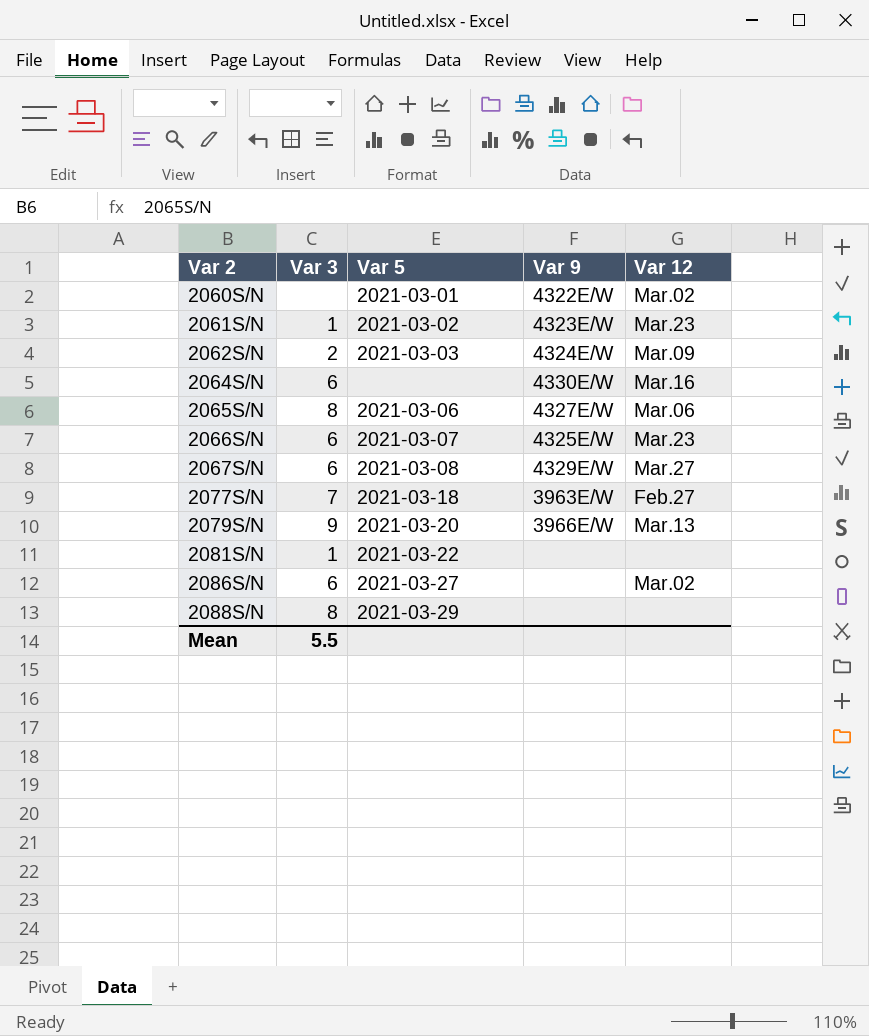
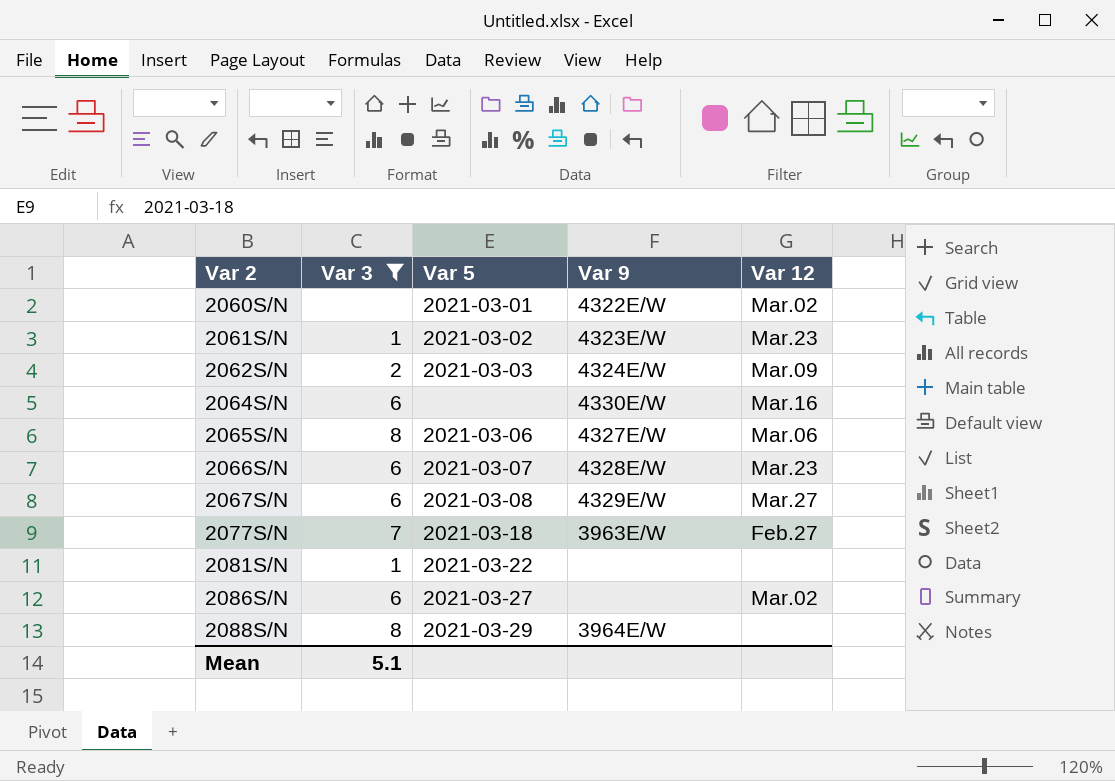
filter: none -> Var 3 != 9
2066S/N | Var 9: 4325E/W -> 4328E/W
2088S/N | Var 9: none -> 3964E/W
Mean | Var 3: 5.5 -> 5.1

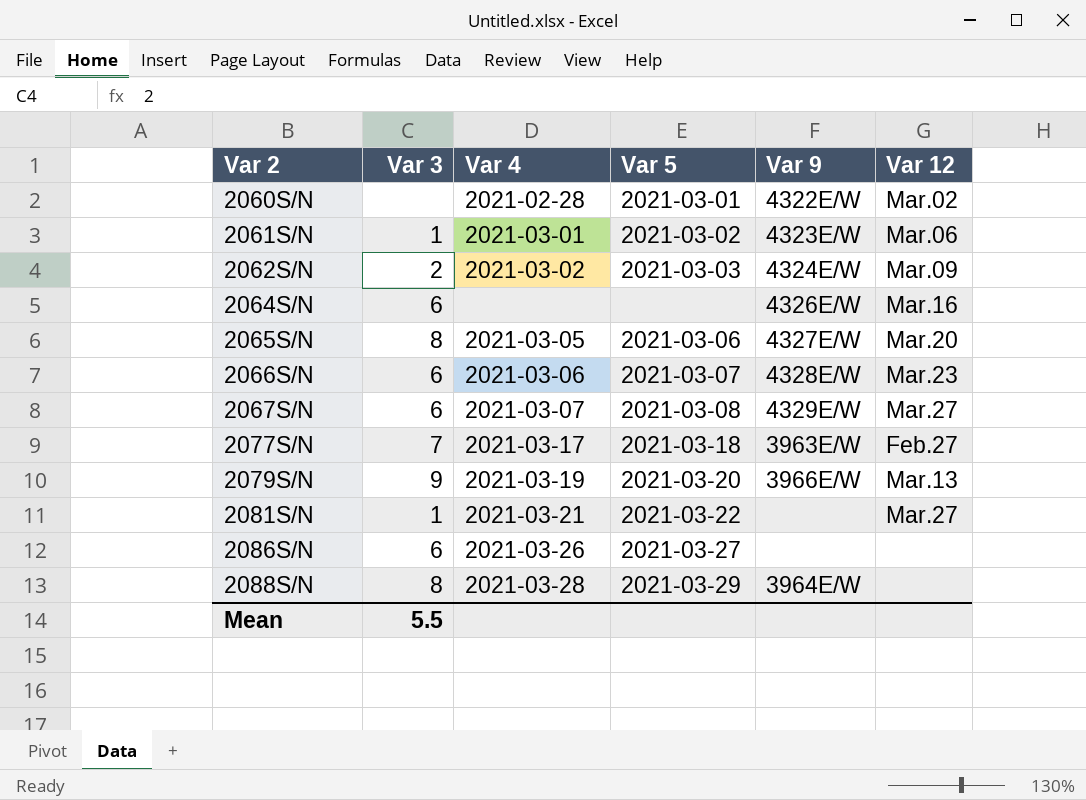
filter: Var 3 != 9 -> none
column Var 4 | position: none -> 3
2061S/N | Var 12: Mar.23 -> Mar.06
2064S/N | Var 9: 4330E/W -> 4326E/W
2065S/N | Var 12: Mar.06 -> Mar.20
2081S/N | Var 12: none -> Mar.27
2086S/N | Var 12: Mar.02 -> none
Mean | Var 3: 5.1 -> 5.5

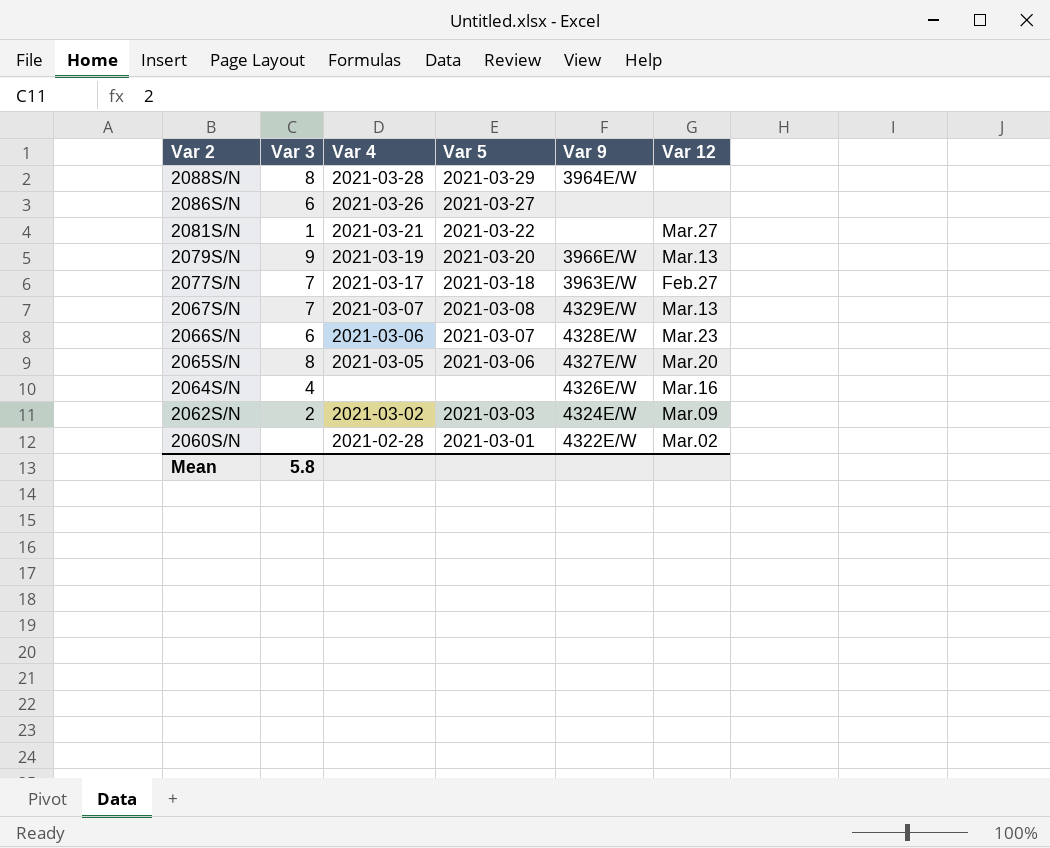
row order: Var 2 ascending -> Var 2 descending
row 2061S/N: 1 | 2021-03-01 | 2021-03-02 | 4323E/W | Mar.06 -> none
2067S/N | Var 3: 6 -> 7
2067S/N | Var 12: Mar.27 -> Mar.13
2064S/N | Var 3: 6 -> 4
Mean | Var 3: 5.5 -> 5.8

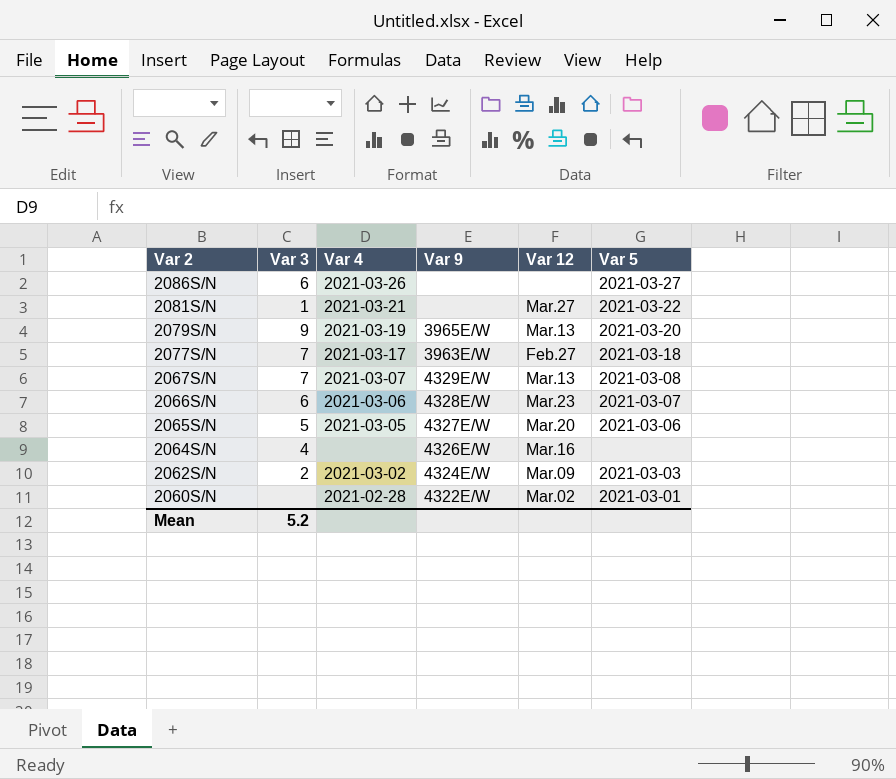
column Var 5 | position: 4 -> 6
row 2088S/N: 8 | 2021-03-28 | 2021-03-29 | 3964E/W | none -> none
2079S/N | Var 9: 3966E/W -> 3965E/W
2065S/N | Var 3: 8 -> 5
Mean | Var 3: 5.8 -> 5.2

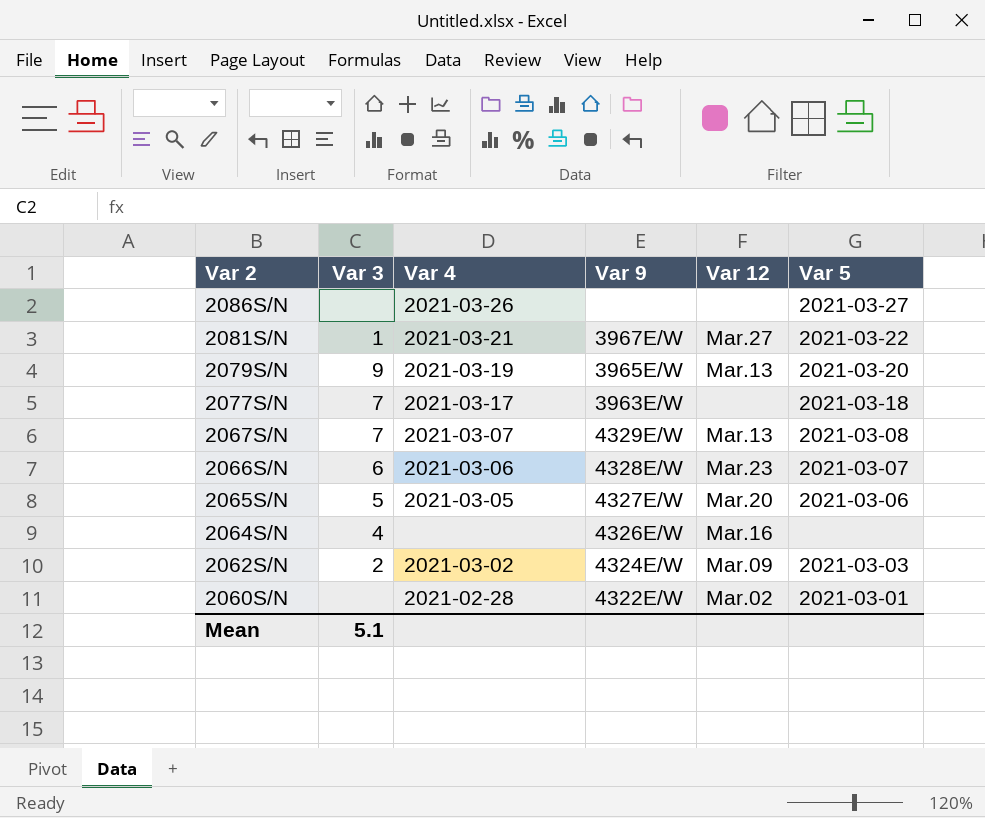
2086S/N | Var 3: 6 -> none
2081S/N | Var 9: none -> 3967E/W
2077S/N | Var 12: Feb.27 -> none
Mean | Var 3: 5.2 -> 5.1

